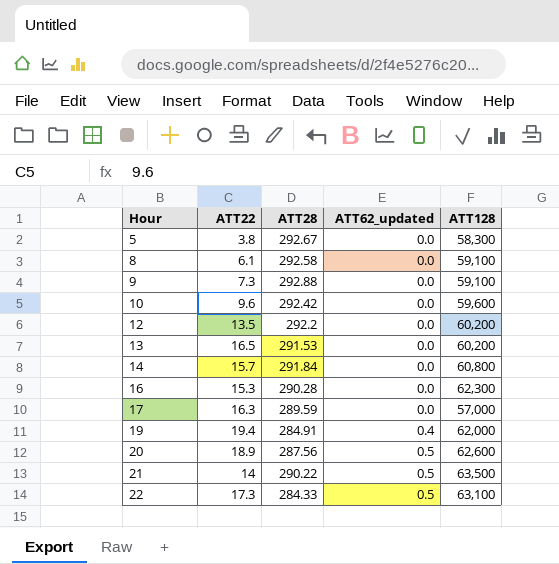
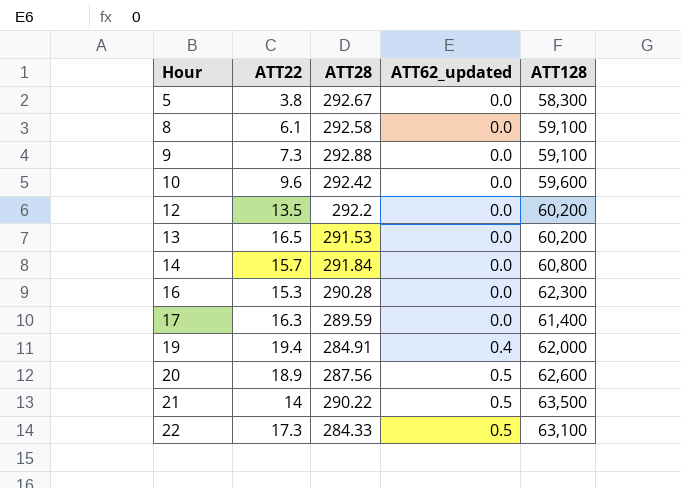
17 | ATT128: 57,000 -> 61,400

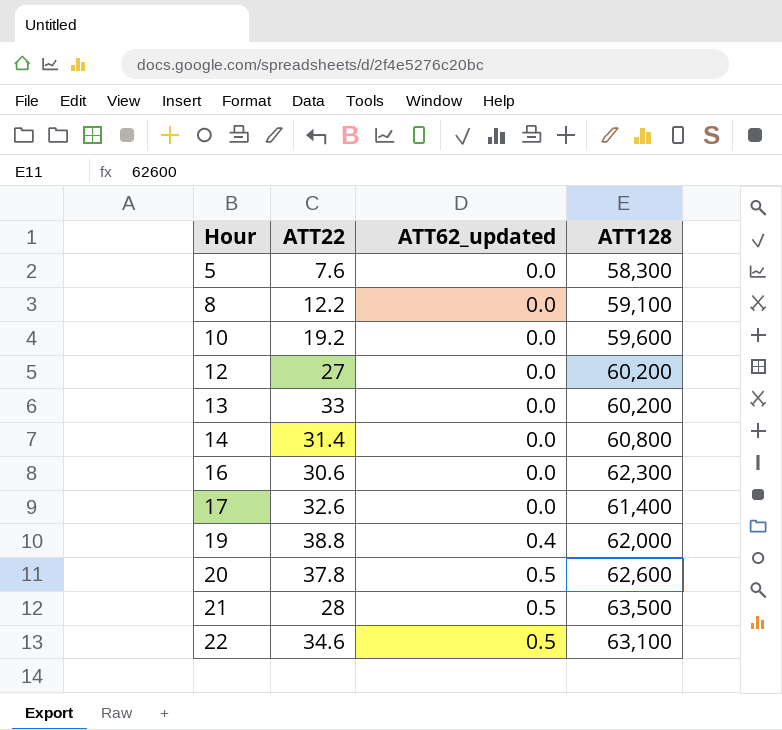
column ATT28 | position: 3 -> none
row 9: 7.3 | 292.88 | 0.0 | 59,100 -> none
5 | ATT22: 3.8 -> 7.6
8 | ATT22: 6.1 -> 12.2
10 | ATT22: 9.6 -> 19.2
12 | ATT22: 13.5 -> 27
13 | ATT22: 16.5 -> 33
14 | ATT22: 15.7 -> 31.4
16 | ATT22: 15.3 -> 30.6
17 | ATT22: 16.3 -> 32.6
19 | ATT22: 19.4 -> 38.8
20 | ATT22: 18.9 -> 37.8
21 | ATT22: 14 -> 28
22 | ATT22: 17.3 -> 34.6

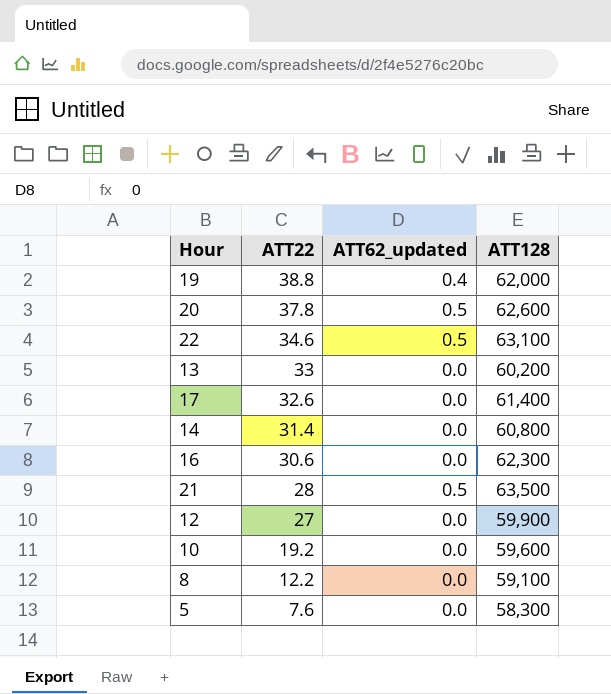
row order: Hour ascending -> ATT22 descending
12 | ATT128: 60,200 -> 59,900

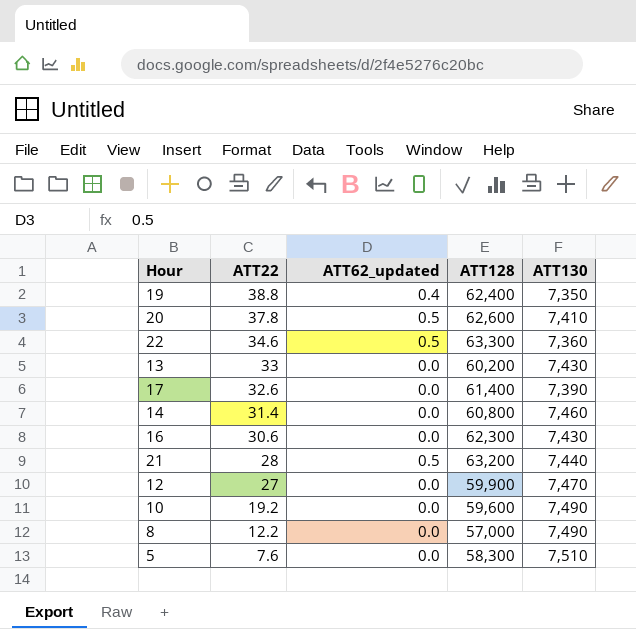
column ATT130 | position: none -> 5
19 | ATT128: 62,000 -> 62,400
22 | ATT128: 63,100 -> 63,300
21 | ATT128: 63,500 -> 63,200
8 | ATT128: 59,100 -> 57,000

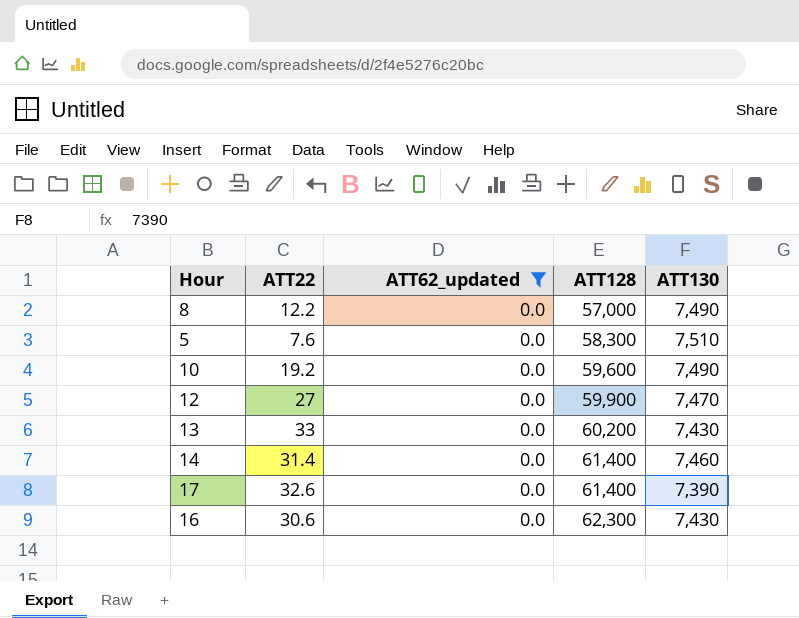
filter: none -> ATT62_updated = 0.0
row order: ATT22 descending -> ATT128 ascending
14 | ATT128: 60,800 -> 61,400

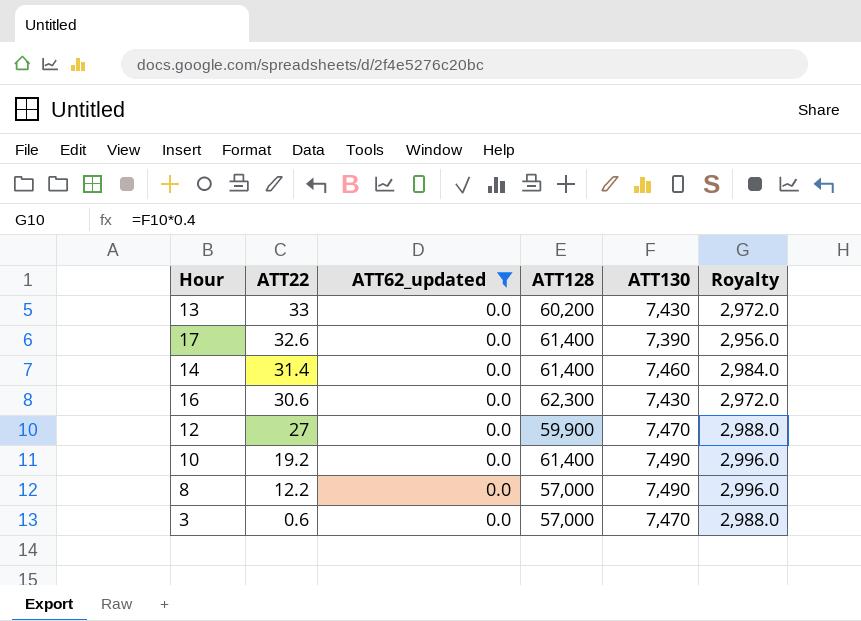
row order: ATT128 ascending -> ATT22 descending
column Royalty | formula: none -> [ATT130] * 0.4
row 5: 7.6 | 0.0 | 58,300 | 7,510 -> none
10 | ATT128: 59,600 -> 61,400
row 3: none -> 0.6 | 0.0 | 57,000 | 7,470 | 2,988.0

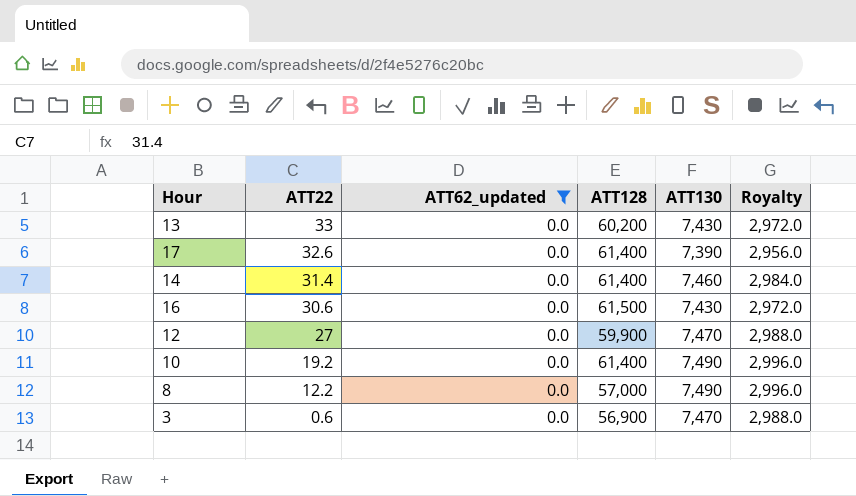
16 | ATT128: 62,300 -> 61,500
3 | ATT128: 57,000 -> 56,900

